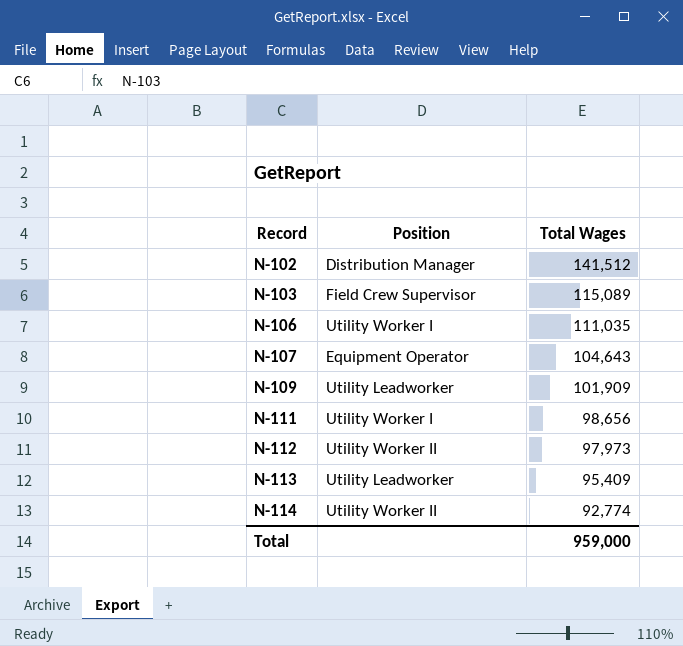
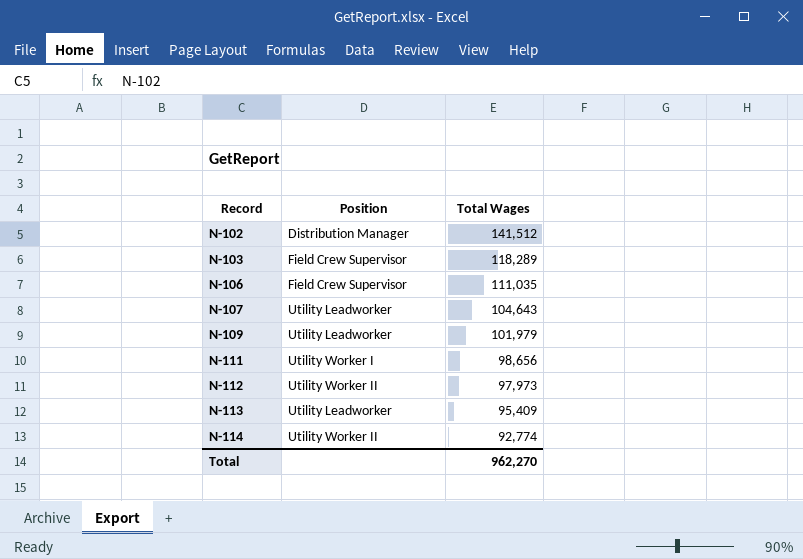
N-103 | Total Wages: 115,089 -> 118,289
N-106 | Position: Utility Worker I -> Field Crew Supervisor
N-107 | Position: Equipment Operator -> Utility Leadworker
N-109 | Total Wages: 101,909 -> 101,979
Total | Total Wages: 959,000 -> 962,270

